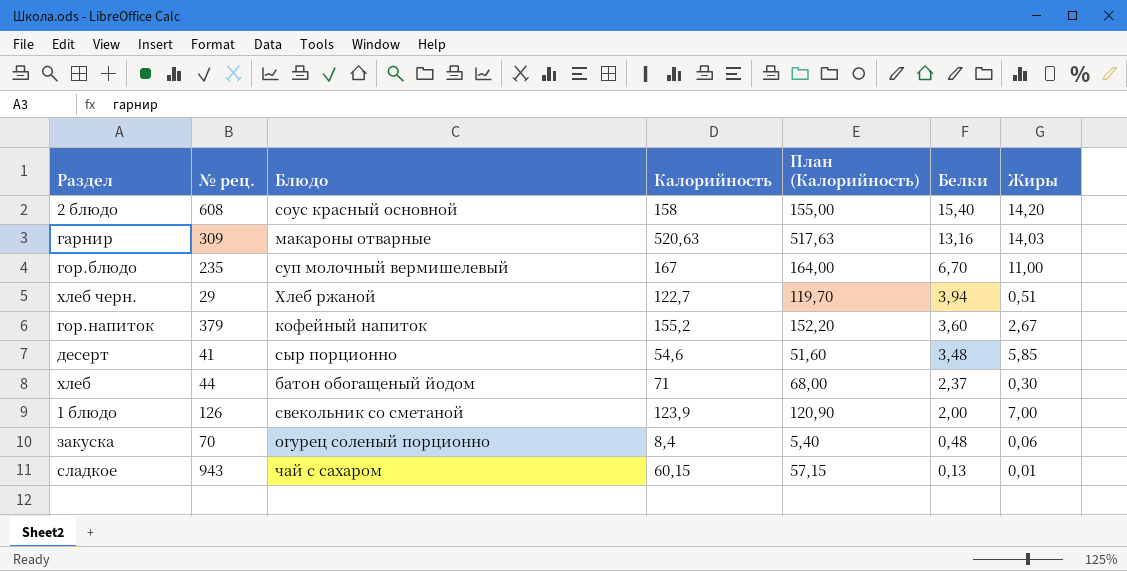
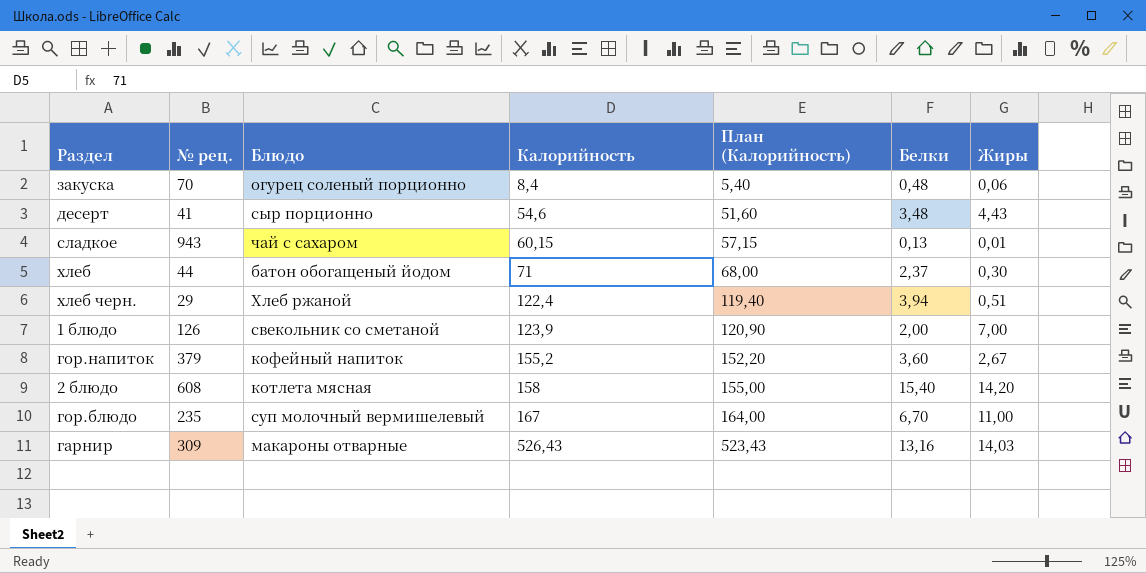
row order: Белки descending -> Калорийность ascending
десерт | Жиры: 5,85 -> 4,43
хлеб черн. | Калорийность: 122,7 -> 122,4
хлеб черн. | План (Калорийность): 119,70 -> 119,40
2 блюдо | Блюдо: соус красный основной -> котлета мясная
гарнир | Калорийность: 520,63 -> 526,43
гарнир | План (Калорийность): 517,63 -> 523,43

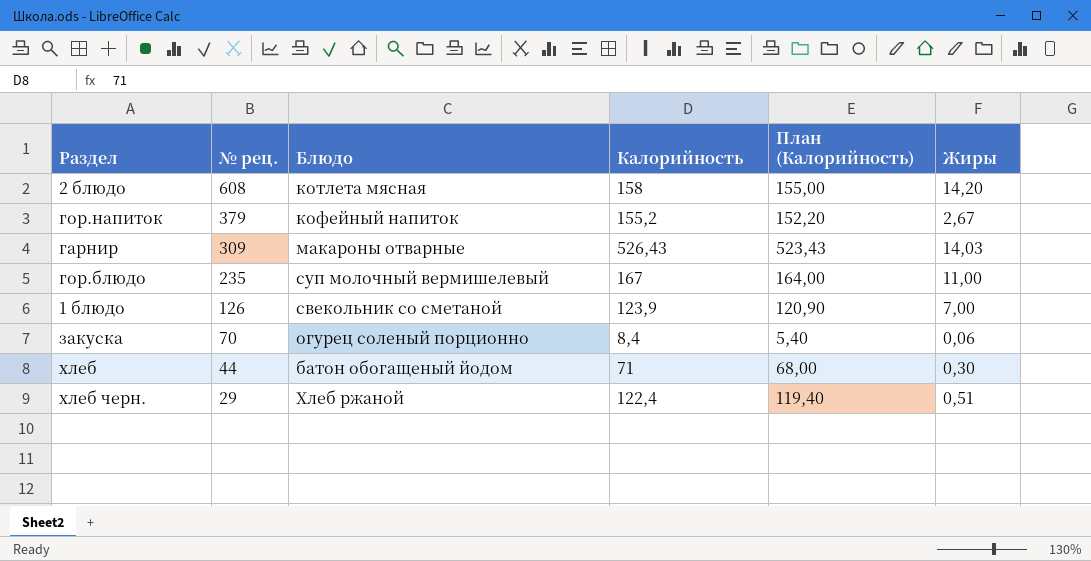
row order: Калорийность ascending -> № рец. descending
column Белки | position: 6 -> none
row десерт: 41 | сыр порционно | 54,6 | 51,60 | 3,48 | 4,43 -> none
row сладкое: 943 | чай с сахаром | 60,15 | 57,15 | 0,13 | 0,01 -> none

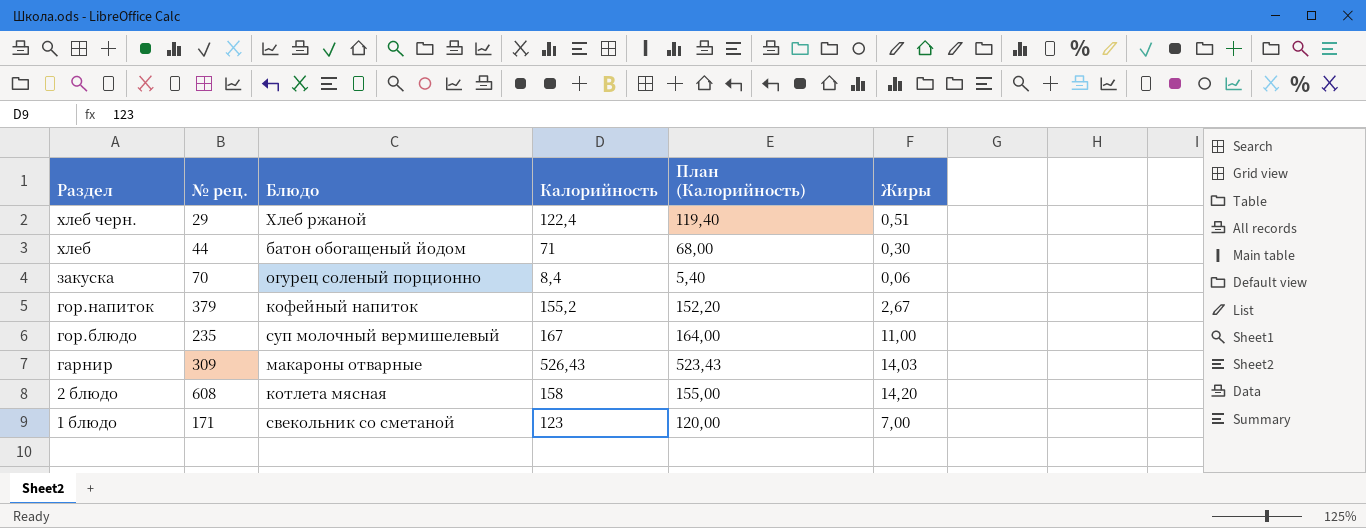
row order: № рец. descending -> Раздел descending
1 блюдо | № рец.: 126 -> 171
1 блюдо | Калорийность: 123,9 -> 123
1 блюдо | План (Калорийность): 120,90 -> 120,00

